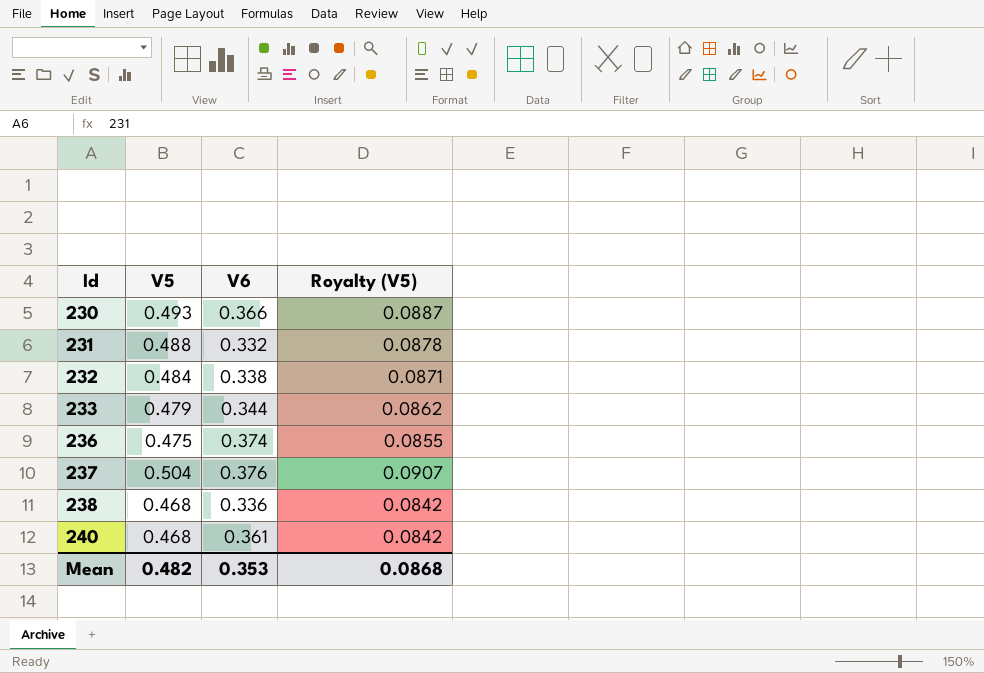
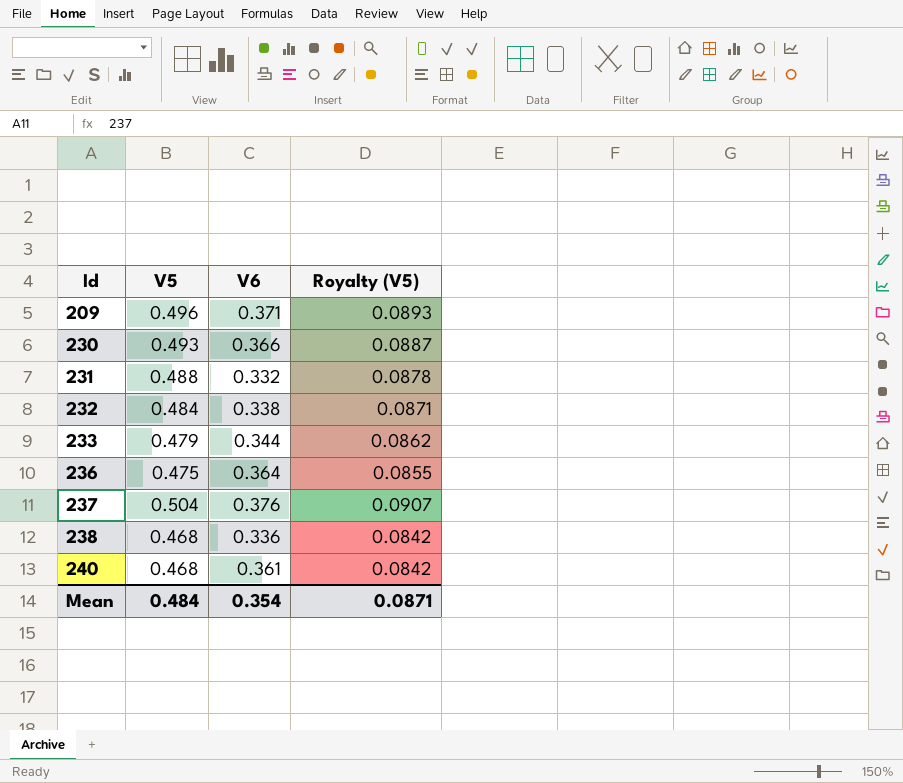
row 209: none -> 0.496 | 0.371 | 0.0893
236 | V6: 0.374 -> 0.364
Mean | V5: 0.482 -> 0.484
Mean | V6: 0.353 -> 0.354
Mean | Royalty (V5): 0.0868 -> 0.0871

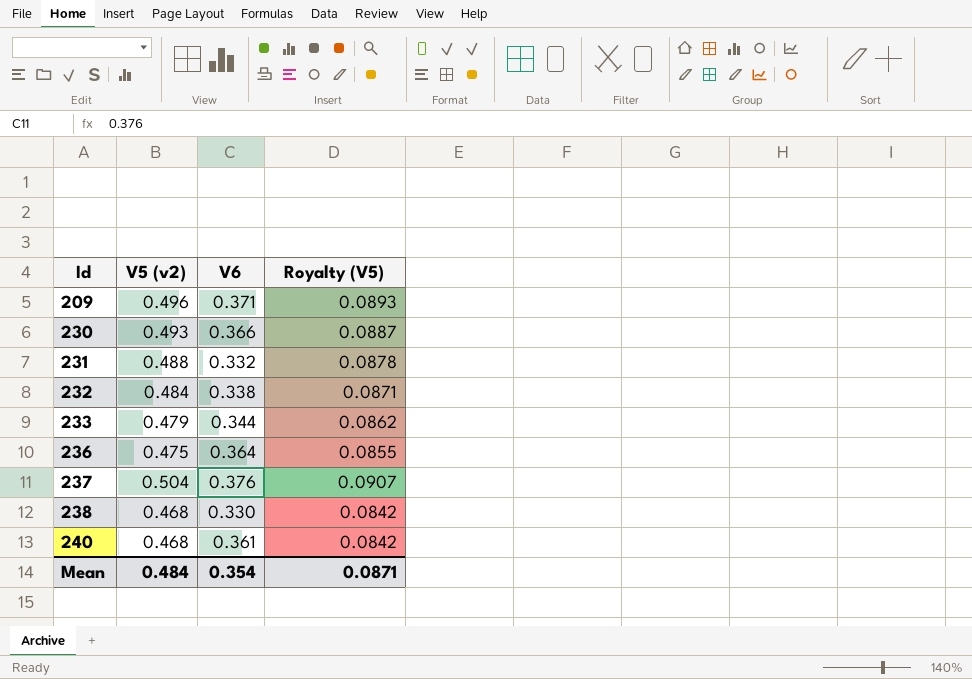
column name: V5 -> V5 (v2)
238 | V6: 0.336 -> 0.330

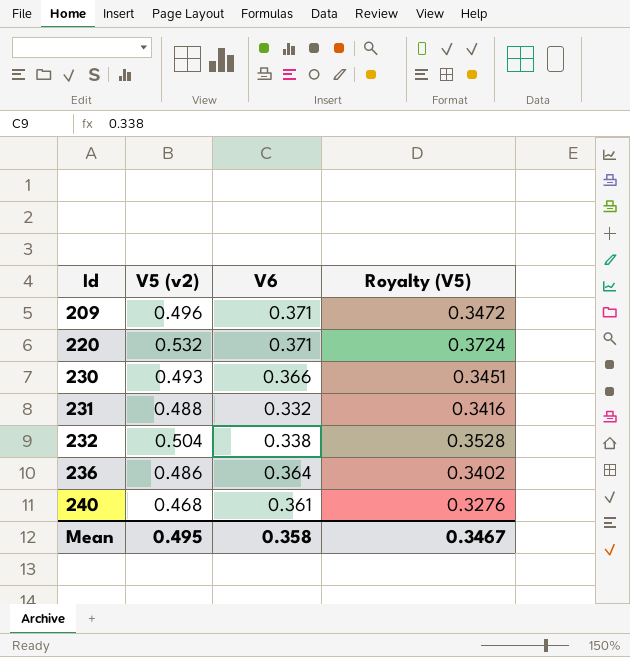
column Royalty (V5) | formula: [V5 (v2)] * 0.18 -> [V5 (v2)] * 0.7
row 233: 0.479 | 0.344 | 0.0862 -> none
row 237: 0.504 | 0.376 | 0.0907 -> none
row 238: 0.468 | 0.330 | 0.0842 -> none
row 220: none -> 0.532 | 0.371 | 0.3724
232 | V5 (v2): 0.484 -> 0.504
236 | V5 (v2): 0.475 -> 0.486
Mean | V5 (v2): 0.484 -> 0.495
Mean | V6: 0.354 -> 0.358
Mean | Royalty (V5): 0.0871 -> 0.3467

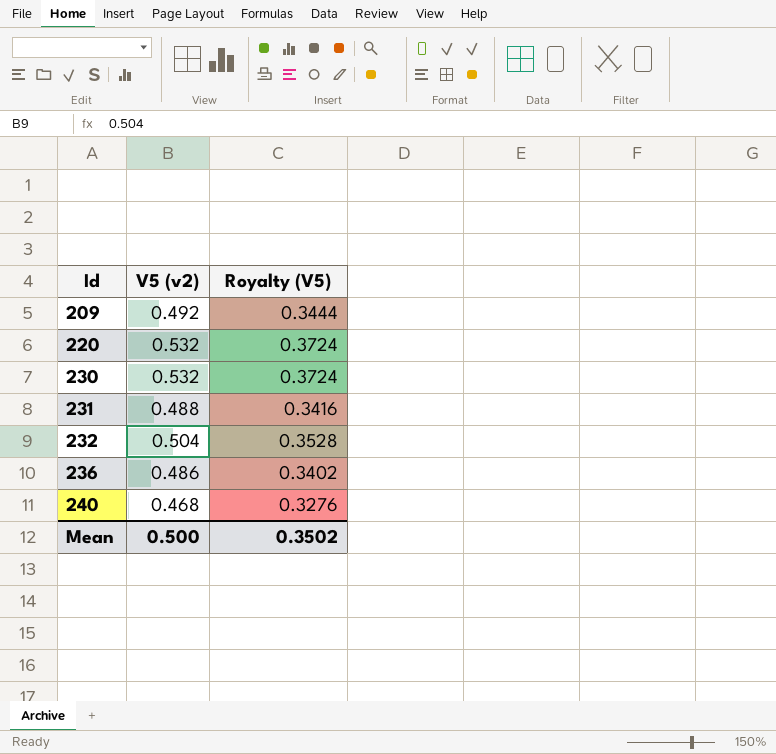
column V6 | position: 3 -> none
209 | V5 (v2): 0.496 -> 0.492
209 | Royalty (V5): 0.3472 -> 0.3444
230 | V5 (v2): 0.493 -> 0.532
230 | Royalty (V5): 0.3451 -> 0.3724
Mean | V5 (v2): 0.495 -> 0.500
Mean | Royalty (V5): 0.3467 -> 0.3502

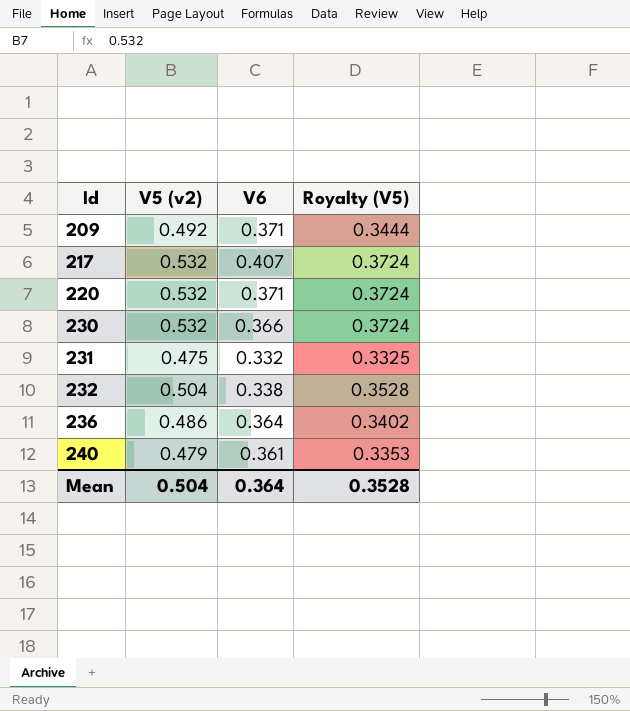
column V6 | position: none -> 3
row 217: none -> 0.532 | 0.407 | 0.3724
231 | V5 (v2): 0.488 -> 0.475
231 | Royalty (V5): 0.3416 -> 0.3325
240 | V5 (v2): 0.468 -> 0.479
240 | Royalty (V5): 0.3276 -> 0.3353
Mean | V5 (v2): 0.500 -> 0.504
Mean | Royalty (V5): 0.3502 -> 0.3528

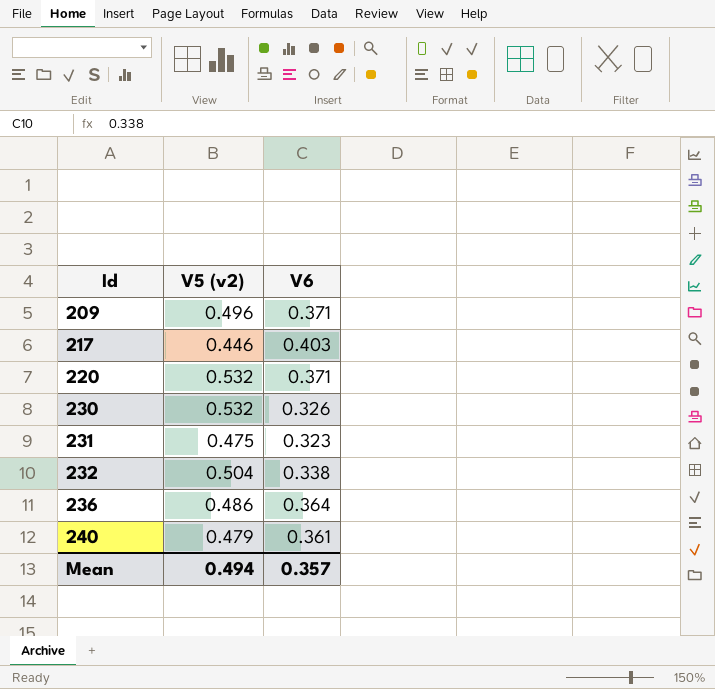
column Royalty (V5) | formula: [V5 (v2)] * 0.7 -> none
209 | V5 (v2): 0.492 -> 0.496
217 | V5 (v2): 0.532 -> 0.446
217 | V6: 0.407 -> 0.403
230 | V6: 0.366 -> 0.326
231 | V6: 0.332 -> 0.323
Mean | V5 (v2): 0.504 -> 0.494
Mean | V6: 0.364 -> 0.357

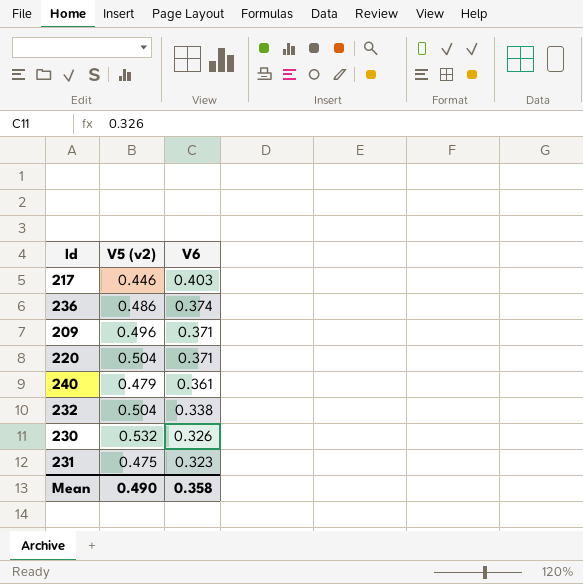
row order: Id ascending -> V6 descending
236 | V6: 0.364 -> 0.374
220 | V5 (v2): 0.532 -> 0.504
Mean | V5 (v2): 0.494 -> 0.490
Mean | V6: 0.357 -> 0.358

